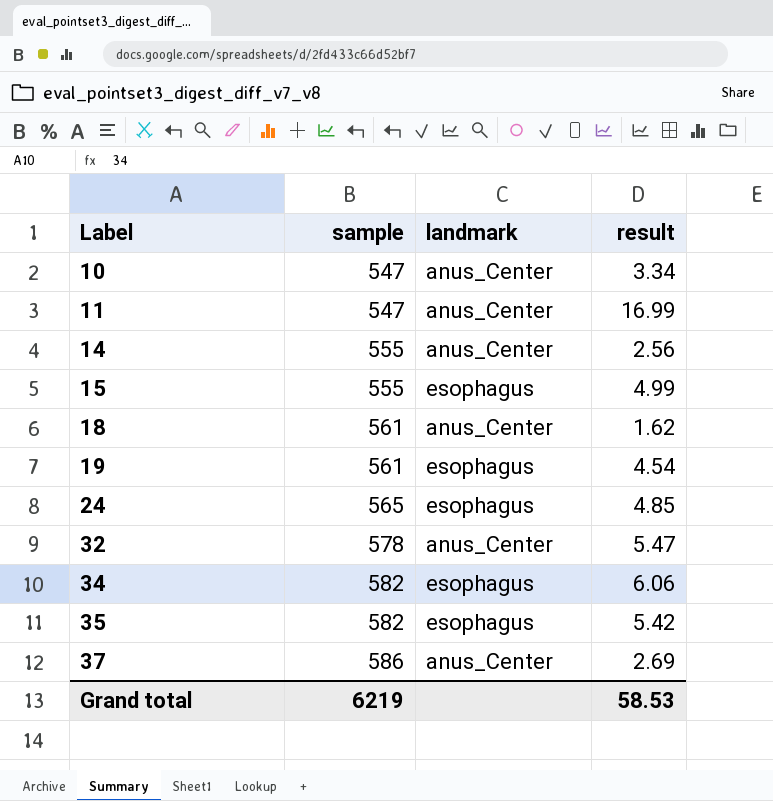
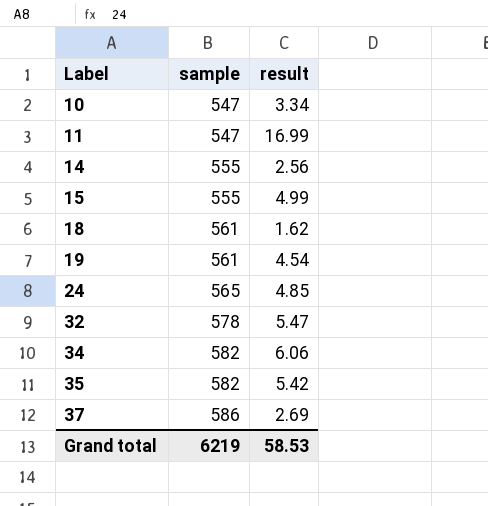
column landmark | position: 3 -> none

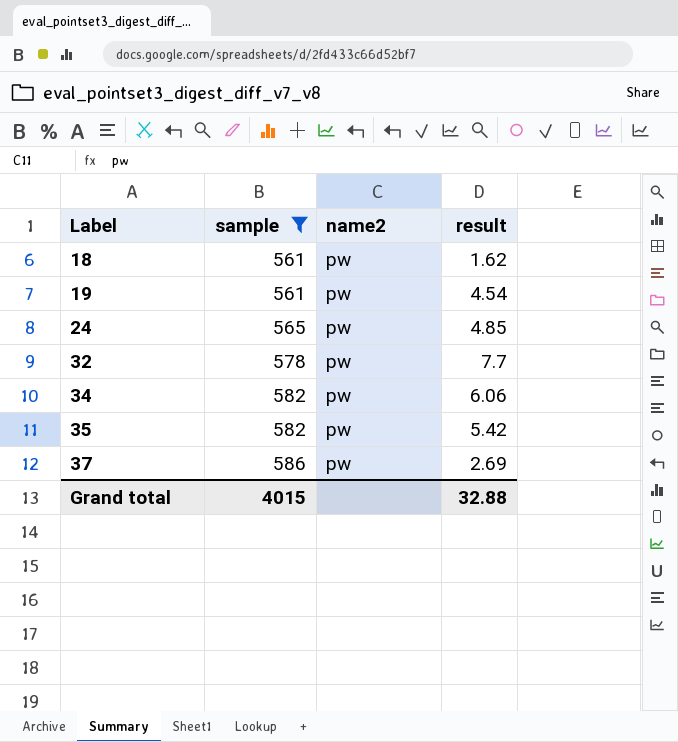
filter: none -> sample >= 561
column name2 | position: none -> 3
32 | result: 5.47 -> 7.7
Grand total | sample: 6219 -> 4015
Grand total | result: 58.53 -> 32.88

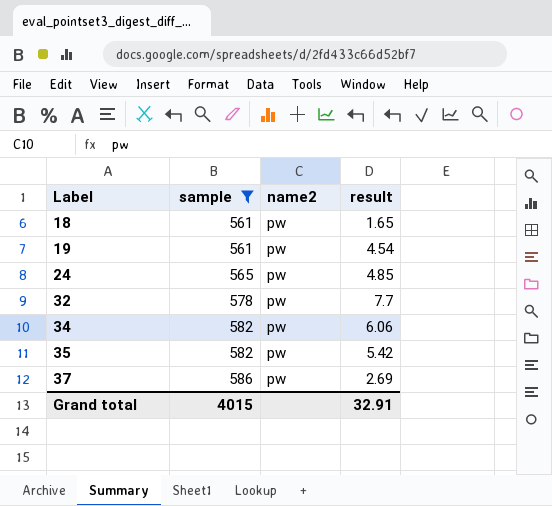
18 | result: 1.62 -> 1.65
Grand total | result: 32.88 -> 32.91

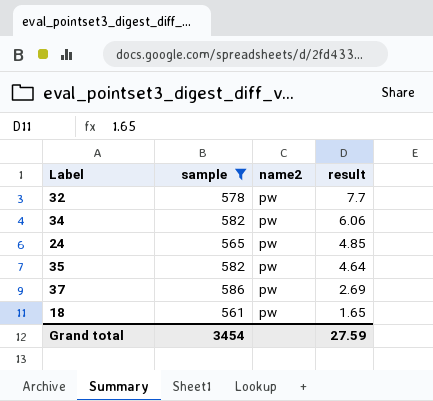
row order: Label ascending -> result descending
row 19: 561 | pw | 4.54 -> none
35 | result: 5.42 -> 4.64
Grand total | sample: 4015 -> 3454
Grand total | result: 32.91 -> 27.59

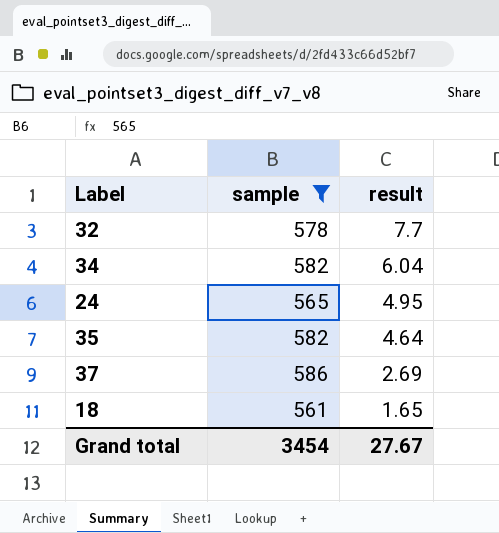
column name2 | position: 3 -> none
34 | result: 6.06 -> 6.04
24 | result: 4.85 -> 4.95
Grand total | result: 27.59 -> 27.67

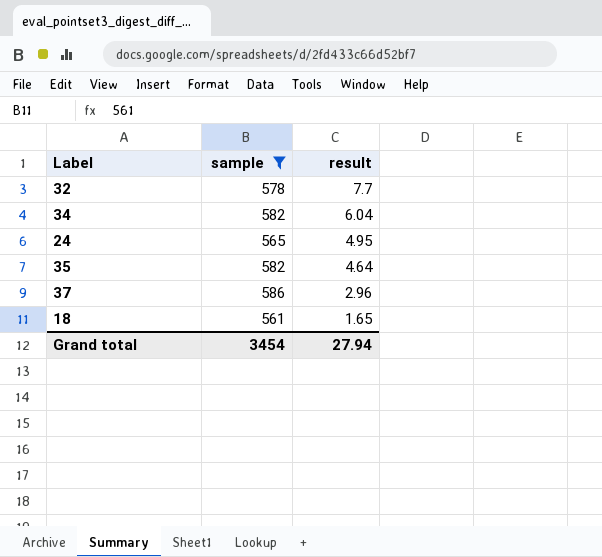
37 | result: 2.69 -> 2.96
Grand total | result: 27.67 -> 27.94

